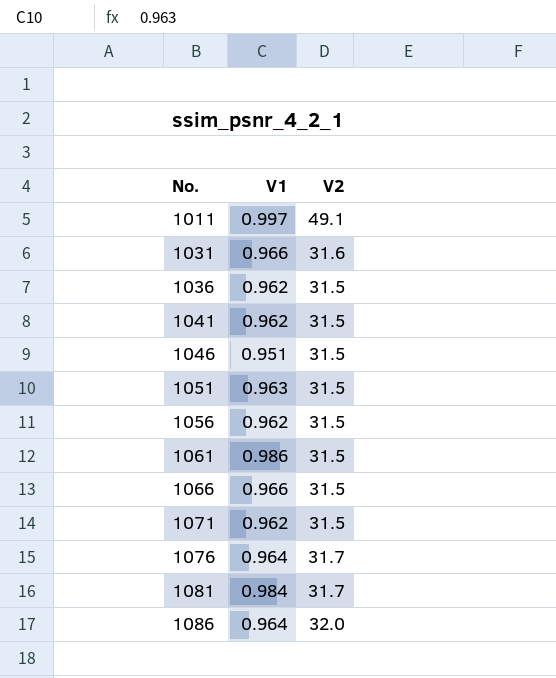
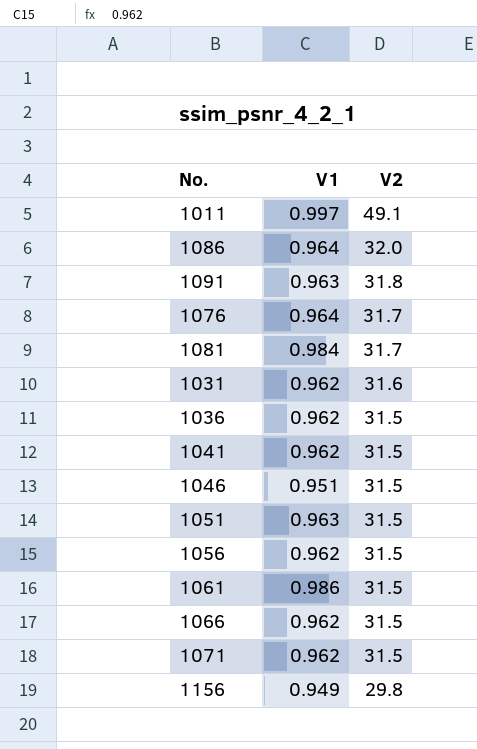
row order: No. ascending -> V2 descending
row 1091: none -> 0.963 | 31.8
1031 | V1: 0.966 -> 0.962
1066 | V1: 0.966 -> 0.962
row 1156: none -> 0.949 | 29.8

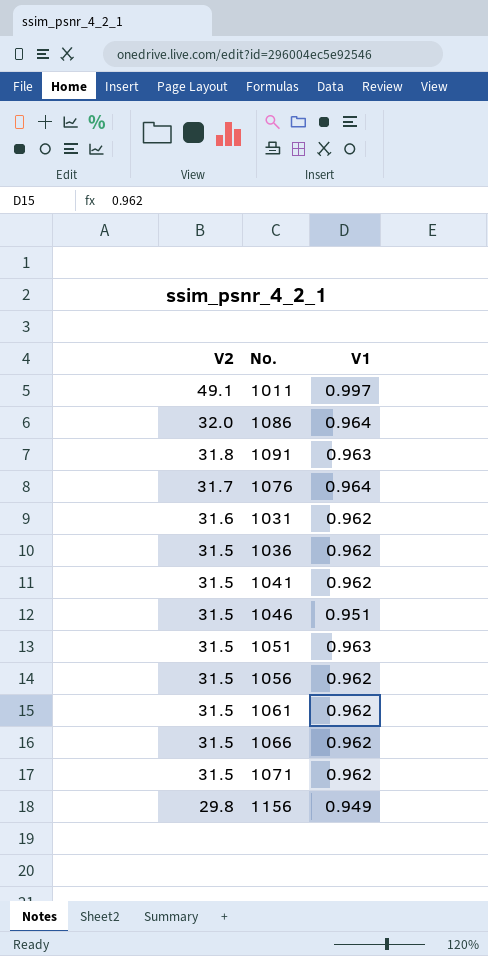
column V2 | position: 3 -> 1
row 1081: 0.984 | 31.7 -> none
1061 | V1: 0.986 -> 0.962

